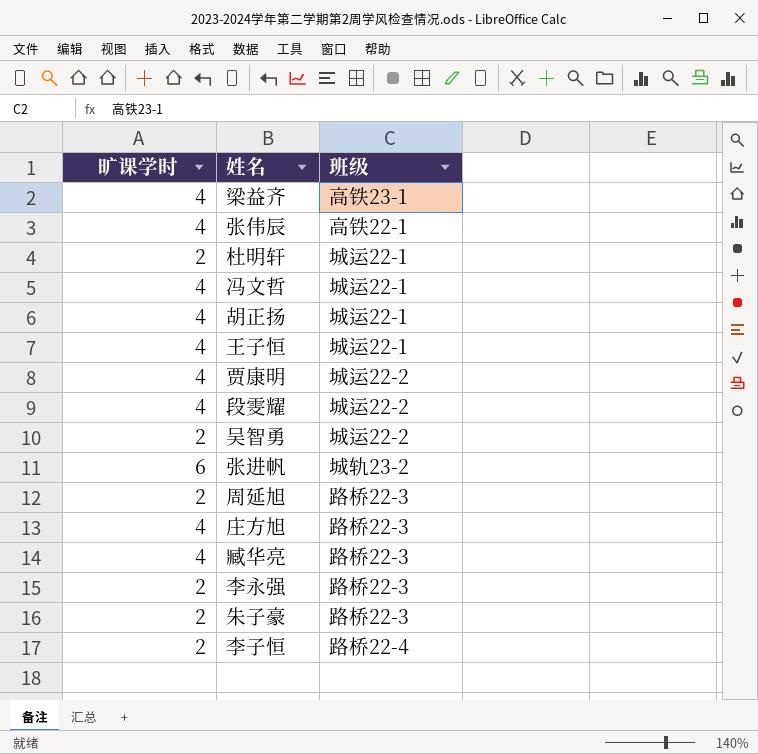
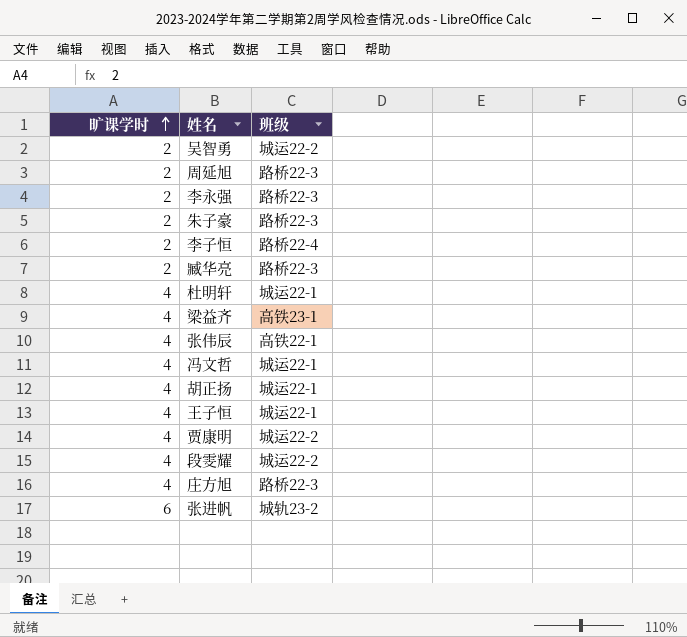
row order: none -> 旷课学时 ascending
臧华亮 | 旷课学时: 4 -> 2
杜明轩 | 旷课学时: 2 -> 4

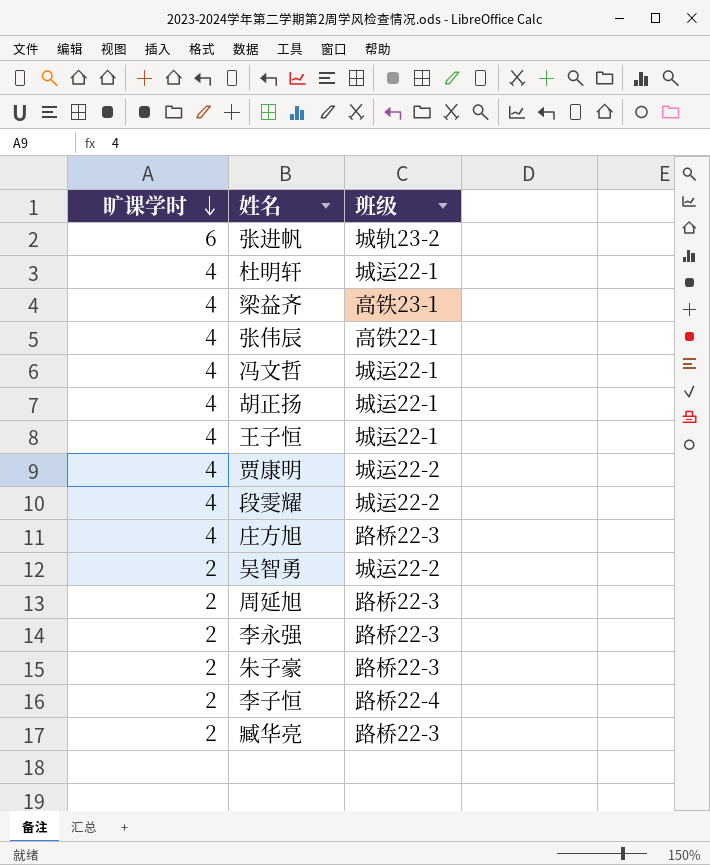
row order: 旷课学时 ascending -> 旷课学时 descending

